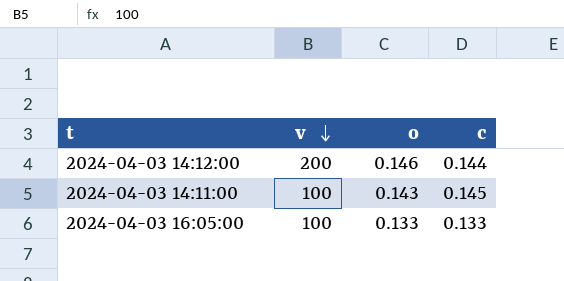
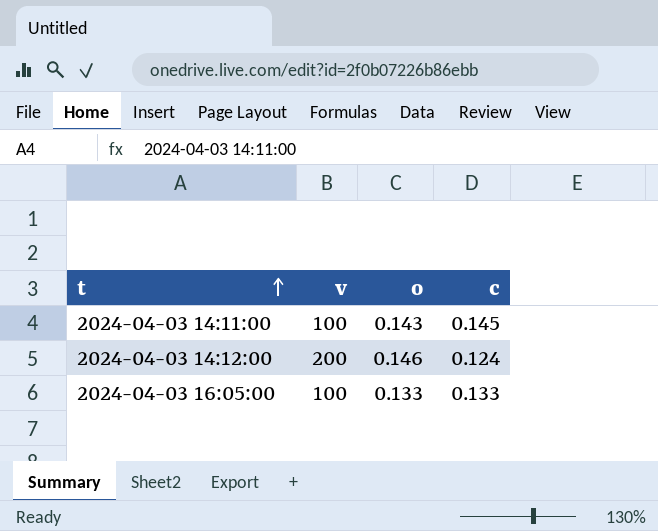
row order: v descending -> t ascending
2024-04-03 14:12:00 | c: 0.144 -> 0.124

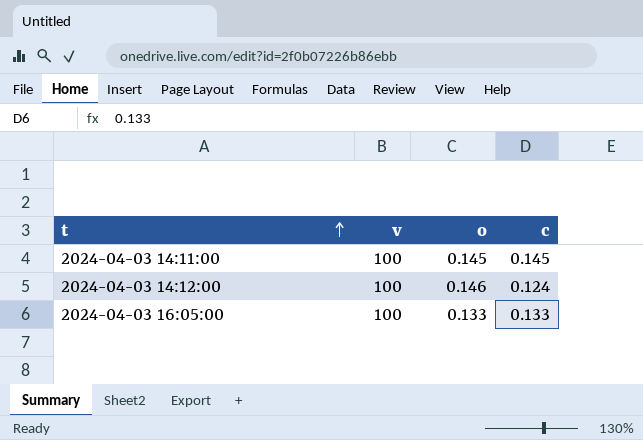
2024-04-03 14:11:00 | o: 0.143 -> 0.145
2024-04-03 14:12:00 | v: 200 -> 100

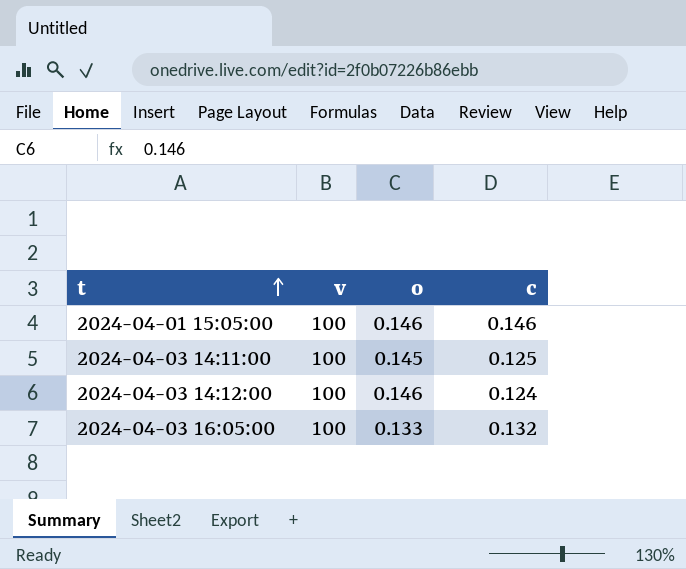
row 2024-04-01 15:05:00: none -> 100 | 0.146 | 0.146
2024-04-03 14:11:00 | c: 0.145 -> 0.125
2024-04-03 16:05:00 | c: 0.133 -> 0.132

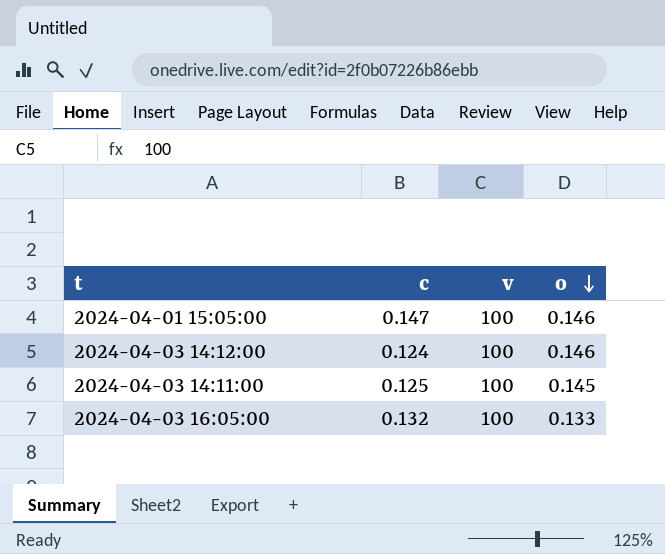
row order: t ascending -> o descending
column c | position: 4 -> 2
2024-04-01 15:05:00 | c: 0.146 -> 0.147

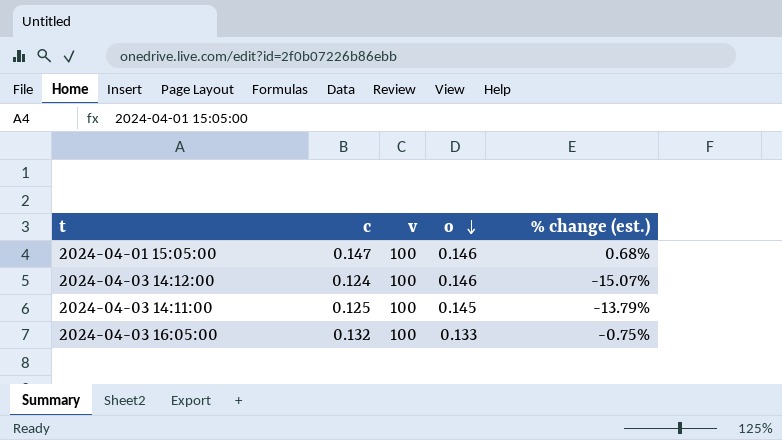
column % change (est.) | formula: none -> ([c] - [o]) / [o]

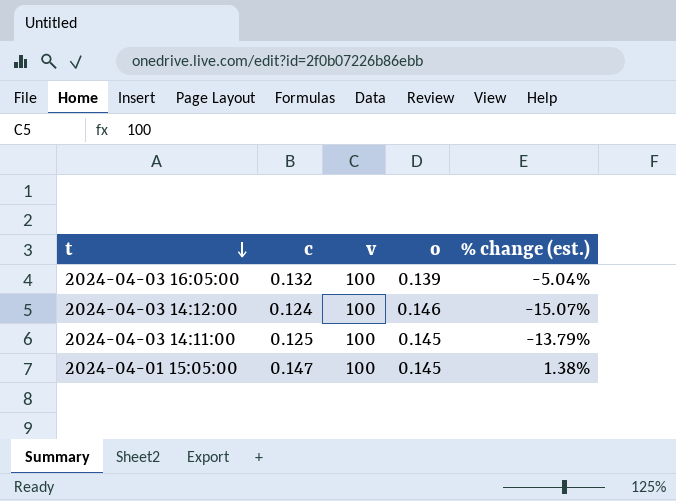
row order: o descending -> t descending
2024-04-03 16:05:00 | o: 0.133 -> 0.139
2024-04-03 16:05:00 | % change (est.): -0.75% -> -5.04%
2024-04-01 15:05:00 | o: 0.146 -> 0.145
2024-04-01 15:05:00 | % change (est.): 0.68% -> 1.38%

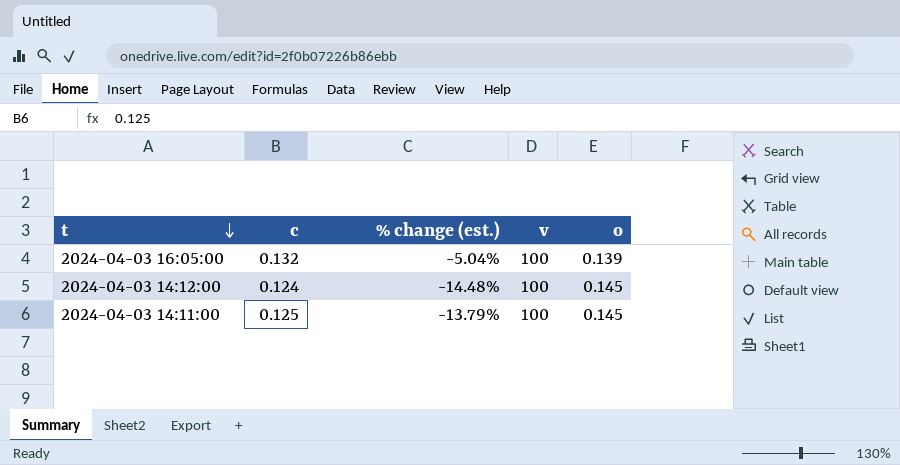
column % change (est.) | position: 5 -> 3
row 2024-04-01 15:05:00: 0.147 | 100 | 0.145 | 1.38% -> none
2024-04-03 14:12:00 | % change (est.): -15.07% -> -14.48%
2024-04-03 14:12:00 | o: 0.146 -> 0.145

